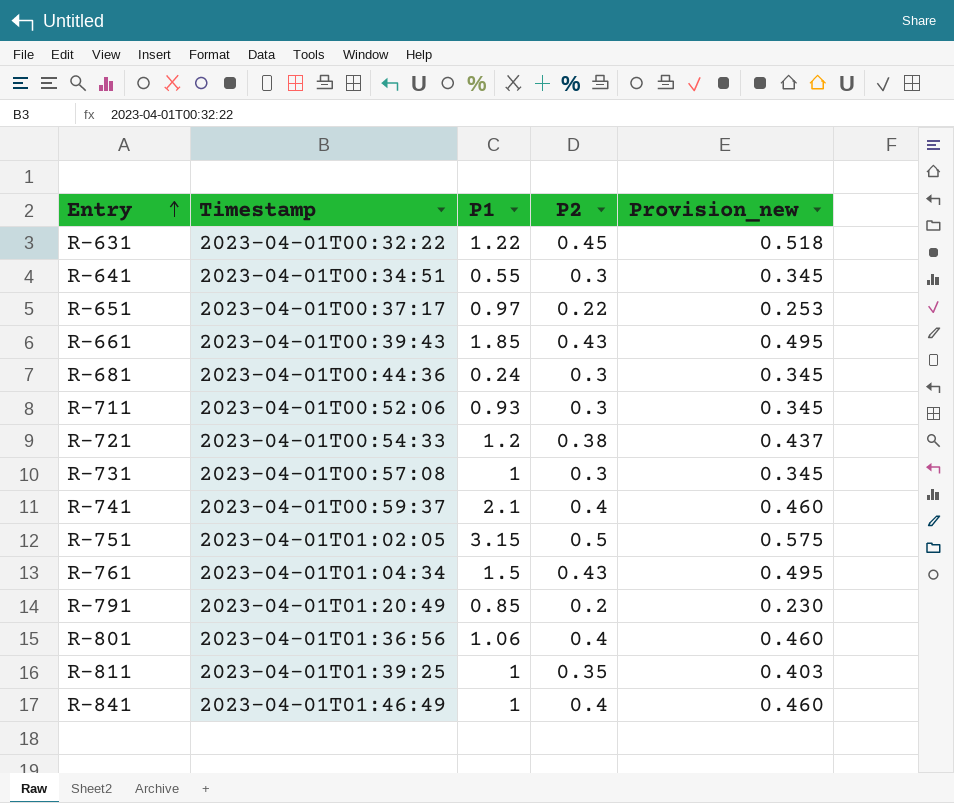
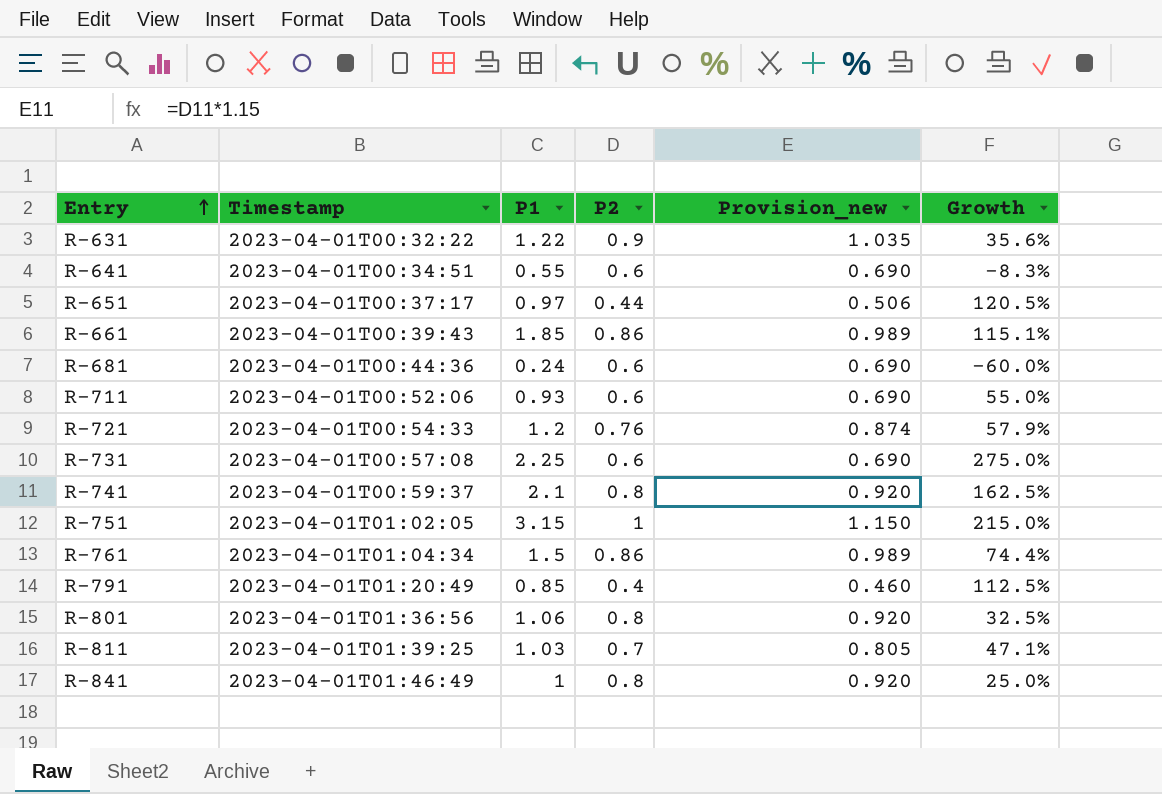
column Growth | formula: none -> ([P1] - [P2]) / [P2]
R-631 | P2: 0.45 -> 0.9
R-631 | Provision_new: 0.518 -> 1.035
R-641 | P2: 0.3 -> 0.6
R-641 | Provision_new: 0.345 -> 0.690
R-651 | P2: 0.22 -> 0.44
R-651 | Provision_new: 0.253 -> 0.506
R-661 | P2: 0.43 -> 0.86
R-661 | Provision_new: 0.495 -> 0.989
R-681 | P2: 0.3 -> 0.6
R-681 | Provision_new: 0.345 -> 0.690
R-711 | P2: 0.3 -> 0.6
R-711 | Provision_new: 0.345 -> 0.690
R-721 | P2: 0.38 -> 0.76
R-721 | Provision_new: 0.437 -> 0.874
R-731 | P1: 1 -> 2.25
R-731 | P2: 0.3 -> 0.6
R-731 | Provision_new: 0.345 -> 0.690
R-741 | P2: 0.4 -> 0.8
R-741 | Provision_new: 0.460 -> 0.920
R-751 | P2: 0.5 -> 1
R-751 | Provision_new: 0.575 -> 1.150
R-761 | P2: 0.43 -> 0.86
R-761 | Provision_new: 0.495 -> 0.989
R-791 | P2: 0.2 -> 0.4
R-791 | Provision_new: 0.230 -> 0.460
R-801 | P2: 0.4 -> 0.8
R-801 | Provision_new: 0.460 -> 0.920
R-811 | P1: 1 -> 1.03
R-811 | P2: 0.35 -> 0.7
R-811 | Provision_new: 0.403 -> 0.805
R-841 | P2: 0.4 -> 0.8
R-841 | Provision_new: 0.460 -> 0.920

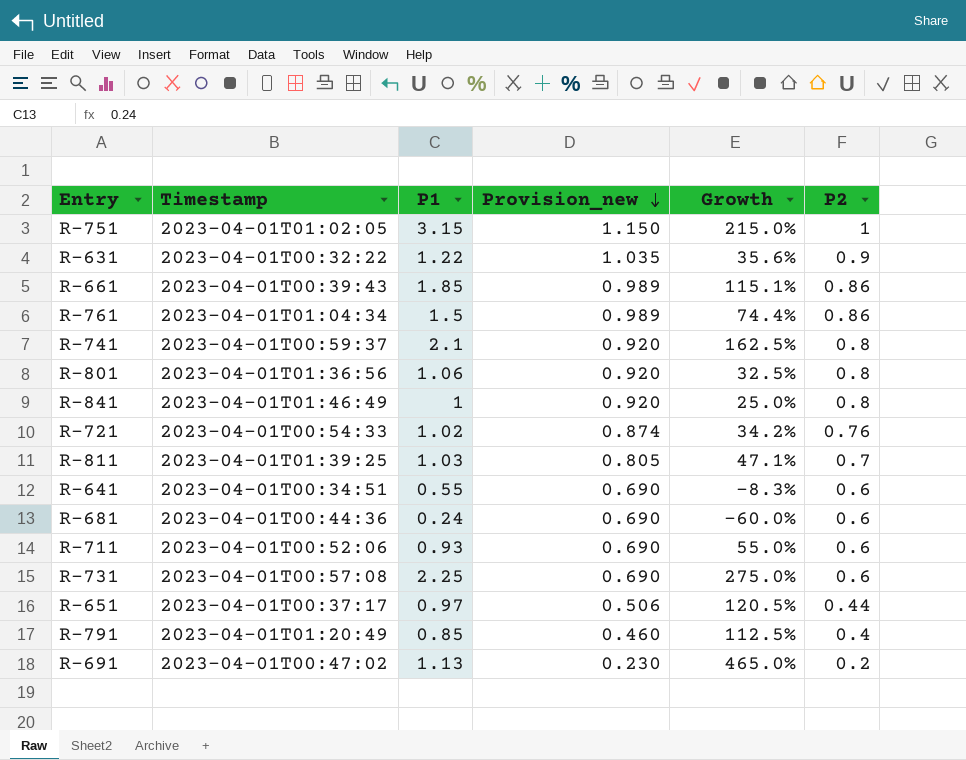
row order: Entry ascending -> Provision_new descending
column P2 | position: 4 -> 6
R-721 | P1: 1.2 -> 1.02
R-721 | Growth: 57.9% -> 34.2%
row R-691: none -> 2023-04-01T00:47:02 | 1.13 | 0.230 | 465.0% | 0.2

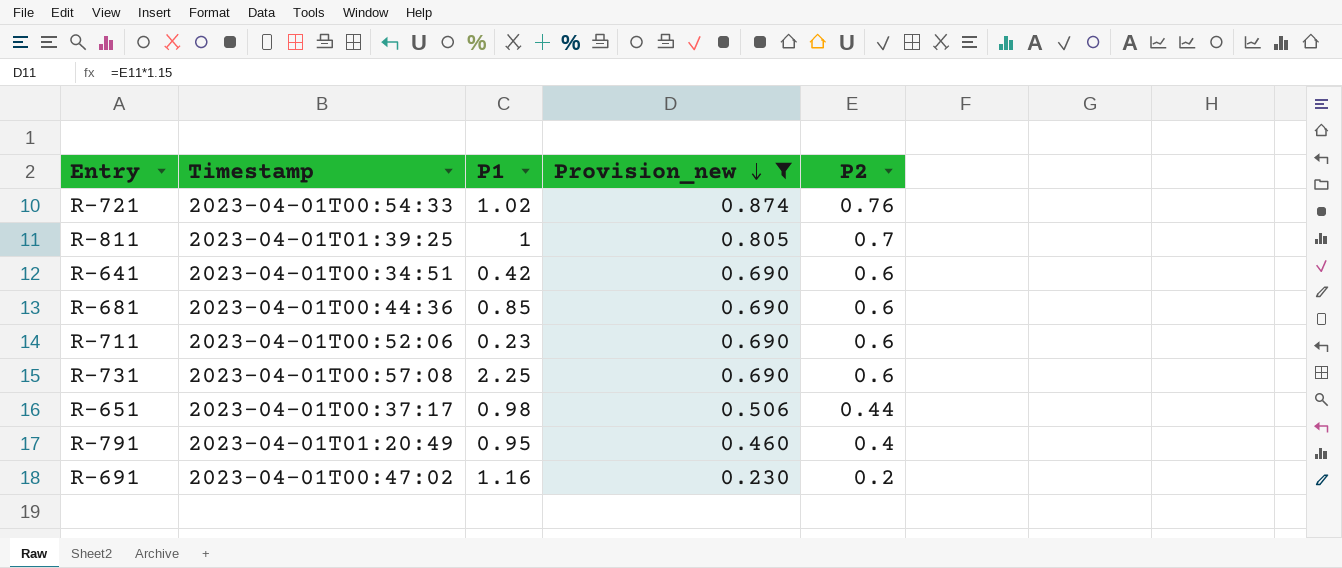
filter: none -> Provision_new <= 0.874
column Growth | formula: ([P1] - [P2]) / [P2] -> none
R-811 | P1: 1.03 -> 1
R-641 | P1: 0.55 -> 0.42
R-681 | P1: 0.24 -> 0.85
R-711 | P1: 0.93 -> 0.23
R-651 | P1: 0.97 -> 0.98
R-791 | P1: 0.85 -> 0.95
R-691 | P1: 1.13 -> 1.16

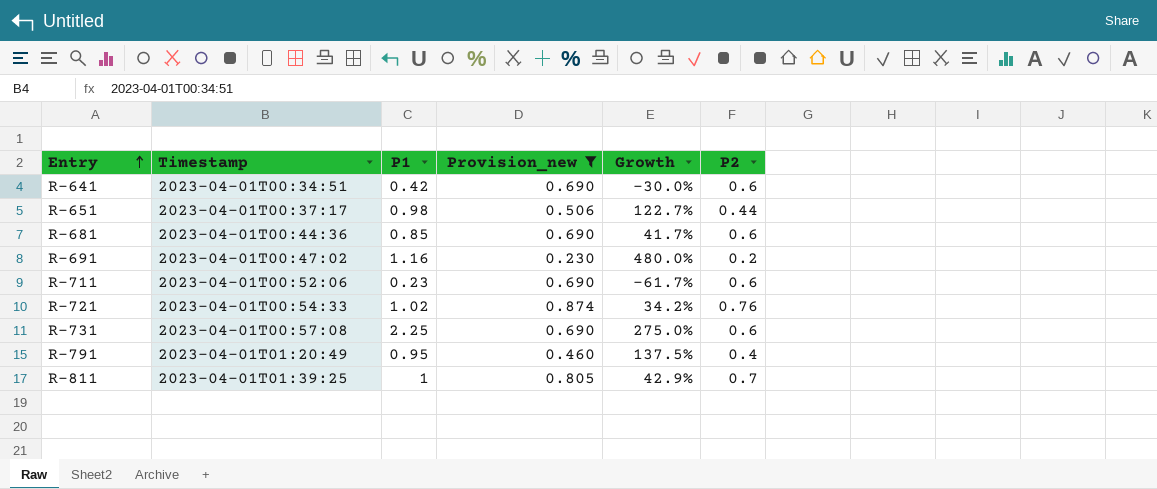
row order: Provision_new descending -> Entry ascending
column Growth | formula: none -> ([P1] - [P2]) / [P2]

